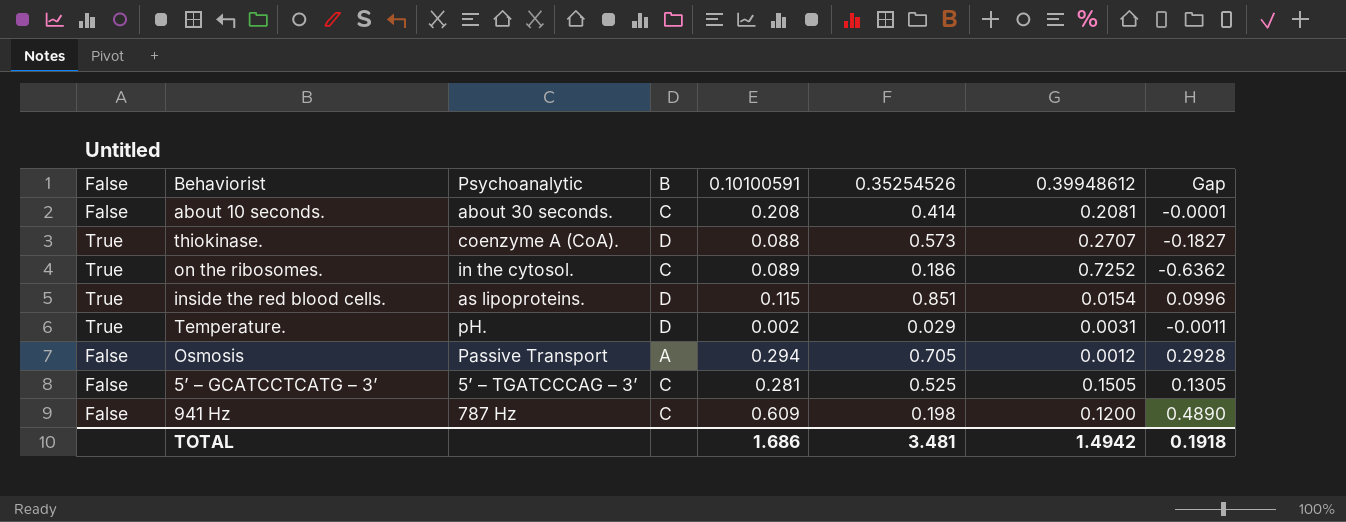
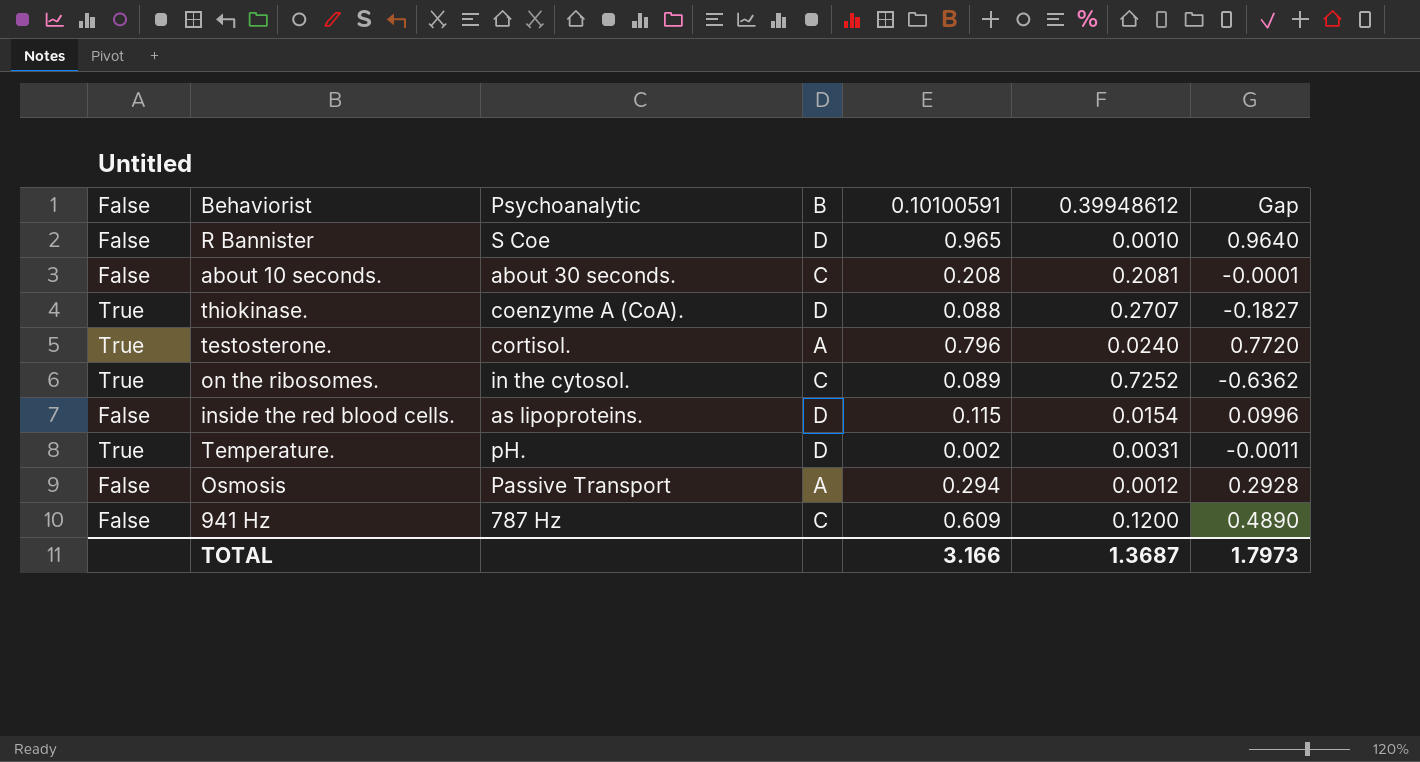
column 0.35254526 | position: 6 -> none
row 5’ – GCATCCTCATG – 3’: False | 5’ – TGATCCCAG – 3’ | C | 0.281 | 0.525 | 0.1505 | 0.1305 -> none
row R Bannister: none -> False | S Coe | D | 0.965 | 0.0010 | 0.9640
row testosterone.: none -> True | cortisol. | A | 0.796 | 0.0240 | 0.7720
inside the red blood cells. | False: True -> False
TOTAL | 0.10100591: 1.686 -> 3.166
TOTAL | 0.39948612: 1.4942 -> 1.3687
TOTAL | Gap: 0.1918 -> 1.7973

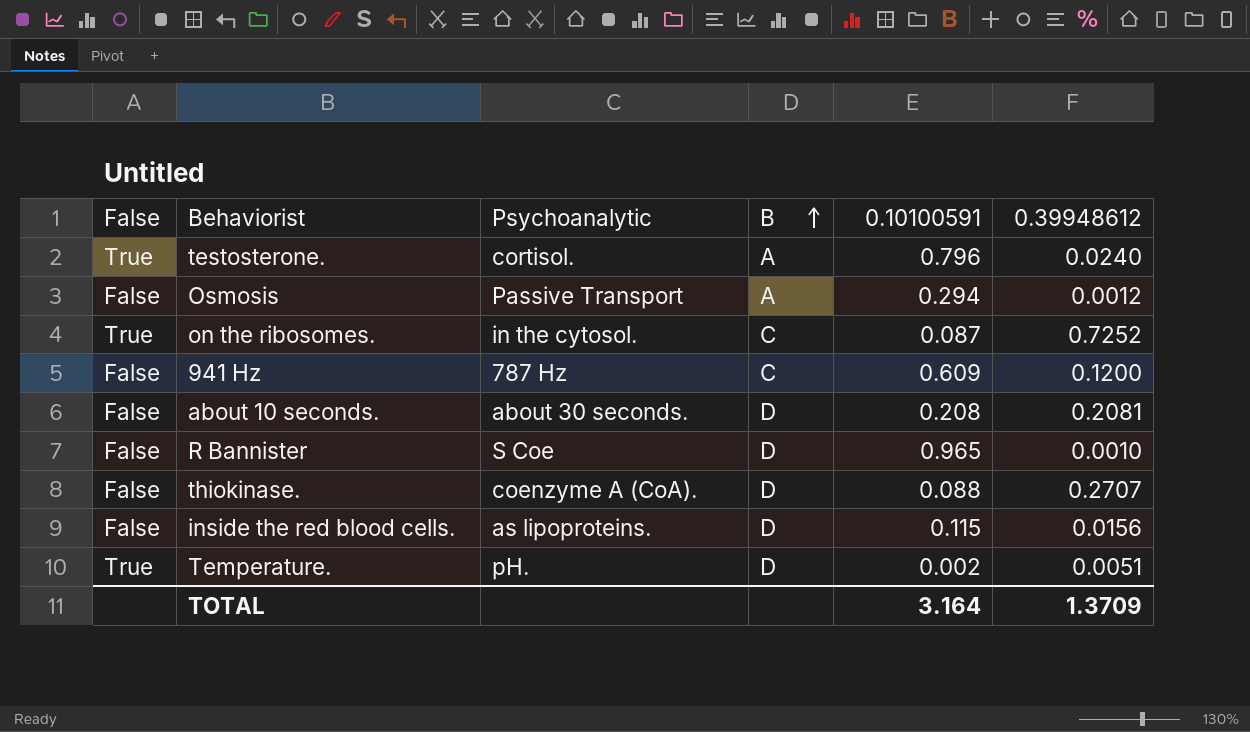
row order: none -> B ascending
column Gap | formula: [0.10100591] - [0.39948612] -> none
on the ribosomes. | 0.10100591: 0.089 -> 0.087
about 10 seconds. | B: C -> D
thiokinase. | False: True -> False
inside the red blood cells. | 0.39948612: 0.0154 -> 0.0156
Temperature. | 0.39948612: 0.0031 -> 0.0051
TOTAL | 0.10100591: 3.166 -> 3.164
TOTAL | 0.39948612: 1.3687 -> 1.3709

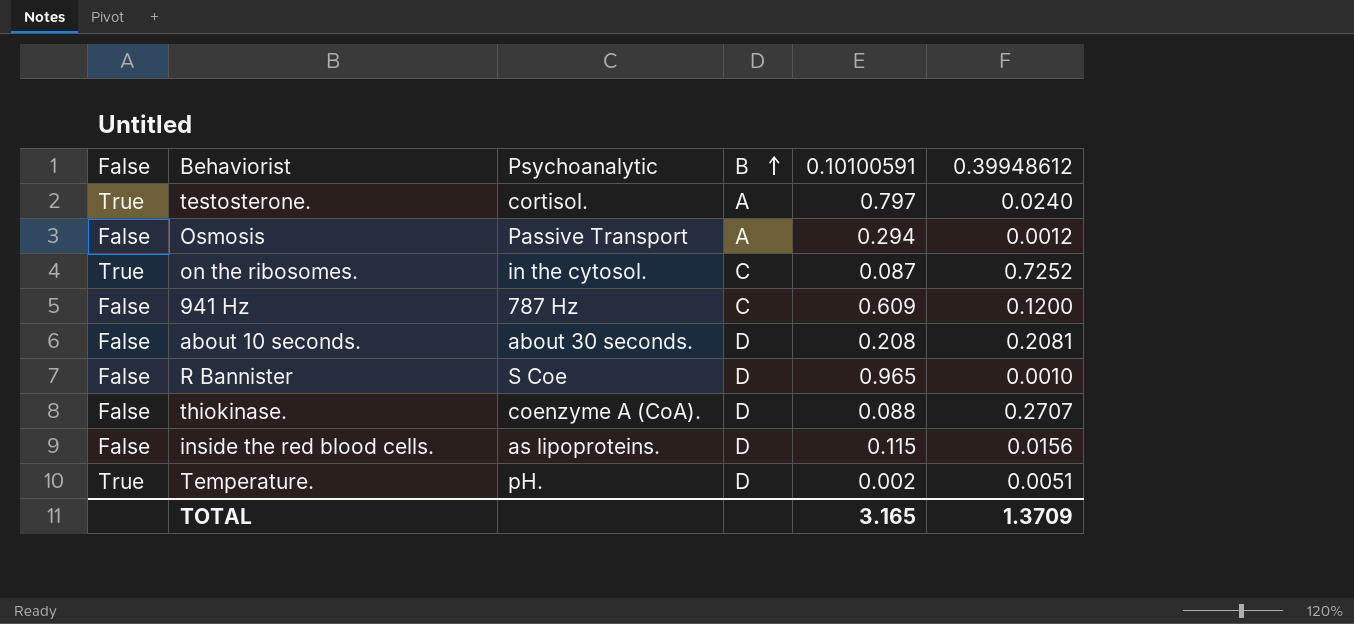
testosterone. | 0.10100591: 0.796 -> 0.797
TOTAL | 0.10100591: 3.164 -> 3.165

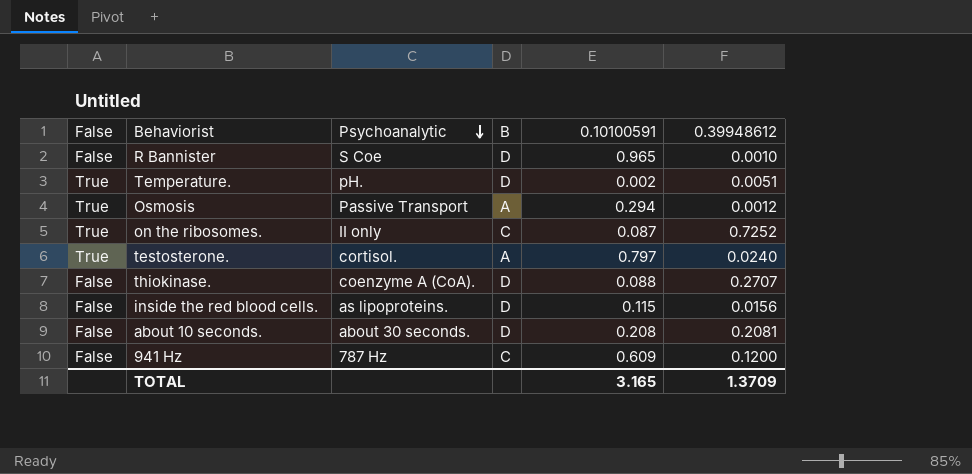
row order: B ascending -> Psychoanalytic descending
Osmosis | False: False -> True
on the ribosomes. | Psychoanalytic: in the cytosol. -> II only

